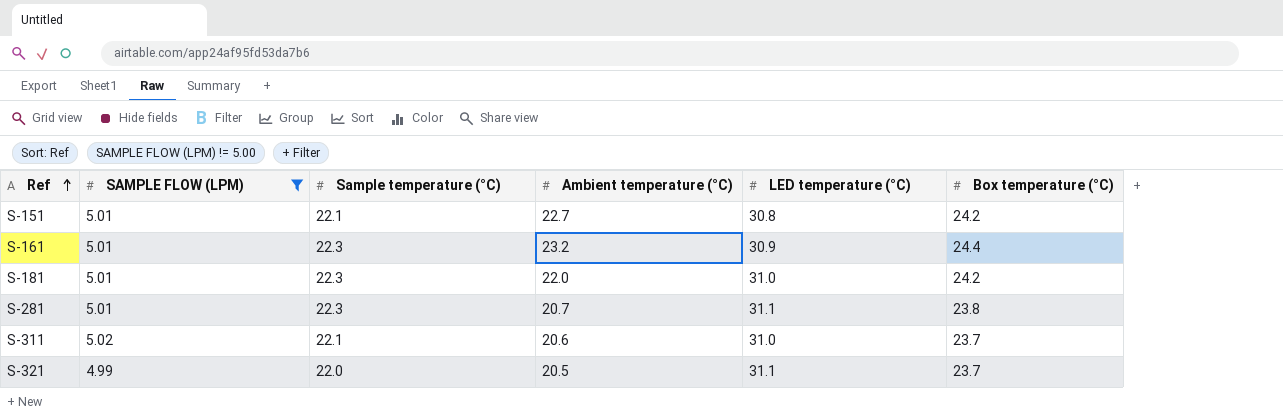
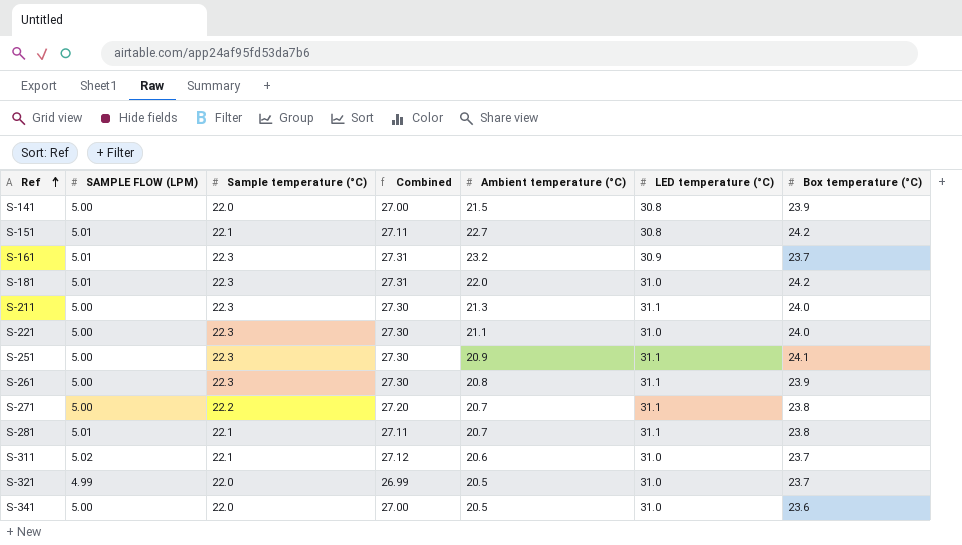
filter: SAMPLE FLOW (LPM) != 5.00 -> none
column Combined | formula: none -> [SAMPLE FLOW (LPM)] + [Sample temperature (°C)]
S-161 | Box temperature (°C): 24.4 -> 23.7
S-281 | Sample temperature (°C): 22.3 -> 22.1
S-321 | LED temperature (°C): 31.1 -> 31.0

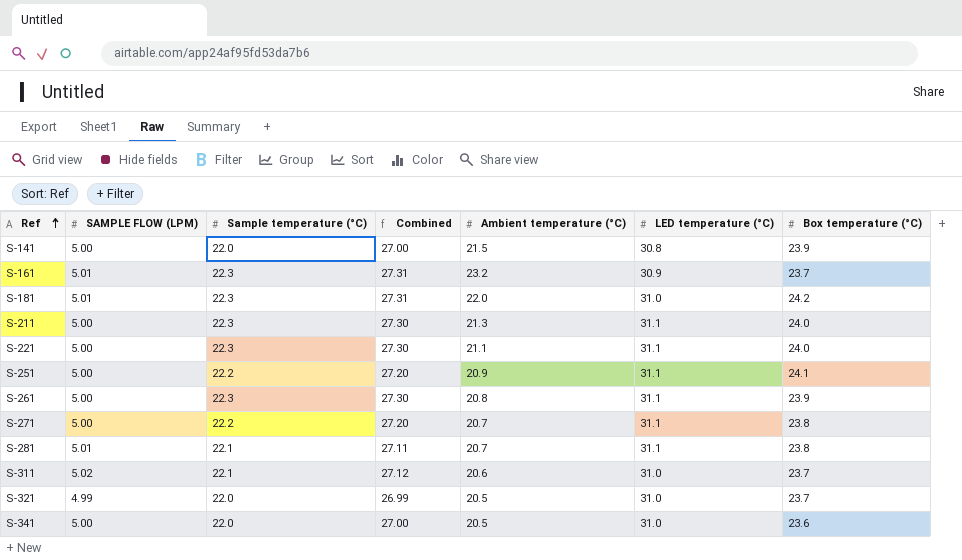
row S-151: 5.01 | 22.1 | 27.11 | 22.7 | 30.8 | 24.2 -> none
S-221 | LED temperature (°C): 31.0 -> 31.1
S-251 | Sample temperature (°C): 22.3 -> 22.2
S-251 | Combined: 27.30 -> 27.20

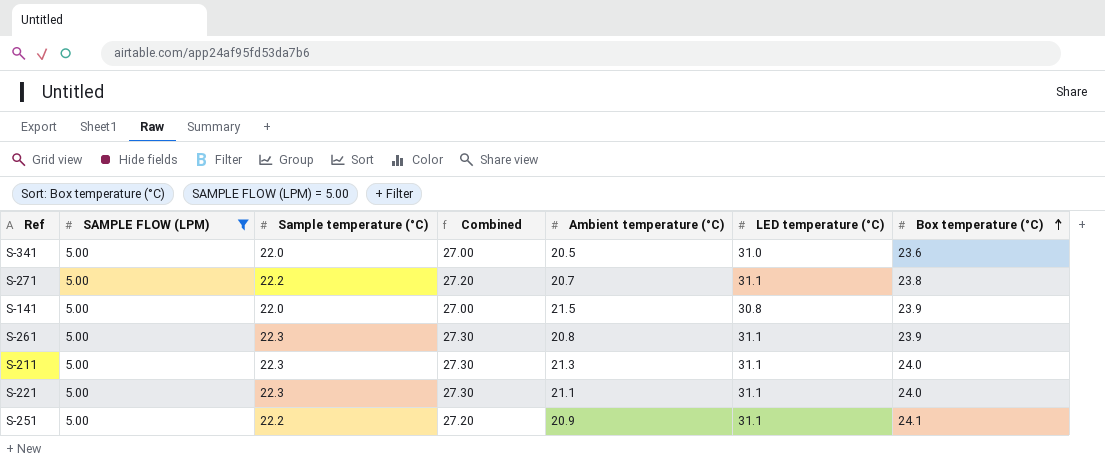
filter: none -> SAMPLE FLOW (LPM) = 5.00
row order: Ref ascending -> Box temperature (°C) ascending

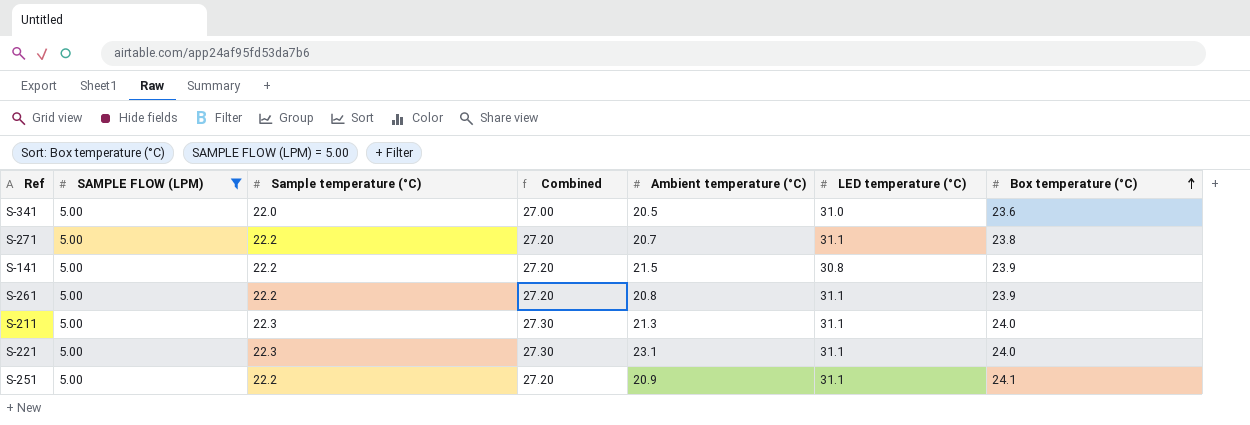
S-141 | Sample temperature (°C): 22.0 -> 22.2
S-141 | Combined: 27.00 -> 27.20
S-261 | Sample temperature (°C): 22.3 -> 22.2
S-261 | Combined: 27.30 -> 27.20
S-221 | Ambient temperature (°C): 21.1 -> 23.1

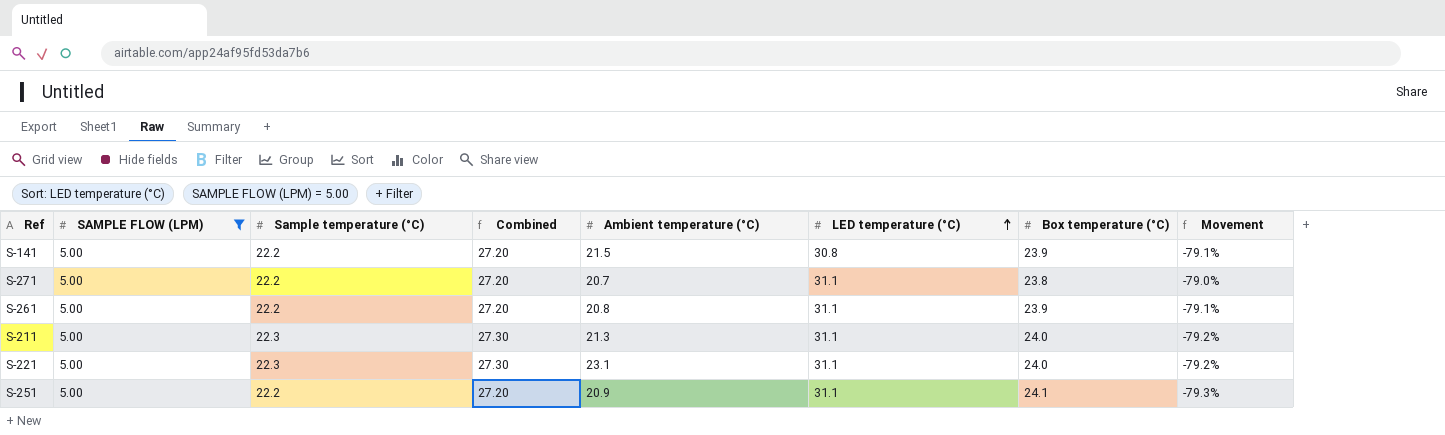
row order: Box temperature (°C) ascending -> LED temperature (°C) ascending
column Movement | formula: none -> ([SAMPLE FLOW (LPM)] - [Box temperature (°C)]) / [Box temperature (°C)]
row S-341: 5.00 | 22.0 | 27.00 | 20.5 | 31.0 | 23.6 -> none

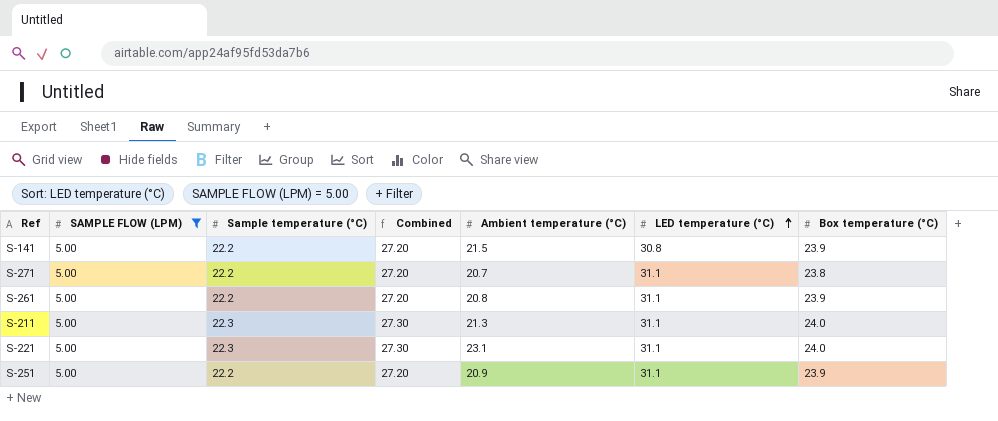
column Movement | formula: ([SAMPLE FLOW (LPM)] - [Box temperature (°C)]) / [Box temperature (°C)] -> none
S-251 | Box temperature (°C): 24.1 -> 23.9

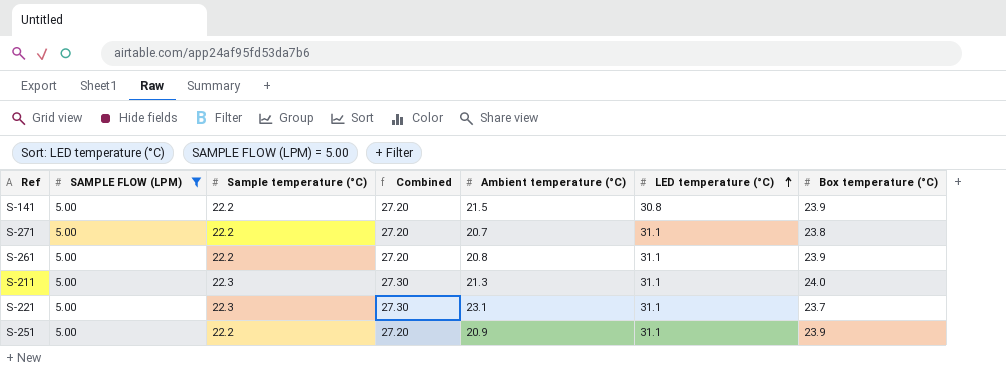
S-221 | Box temperature (°C): 24.0 -> 23.7

